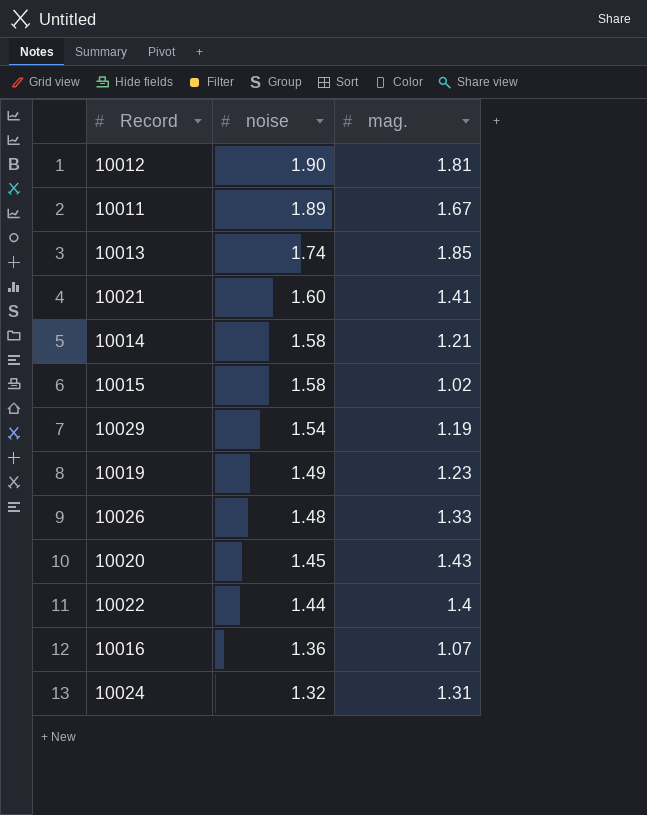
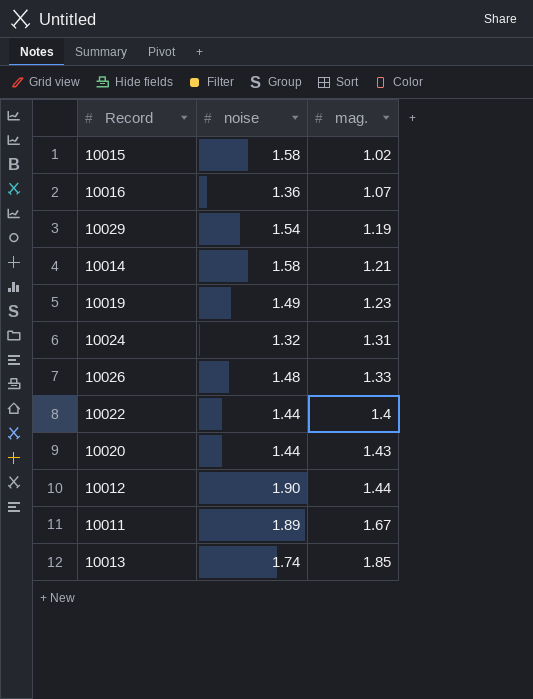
row order: noise descending -> mag. ascending
row 10021: 1.60 | 1.41 -> none
10020 | noise: 1.45 -> 1.44
10012 | mag.: 1.81 -> 1.44

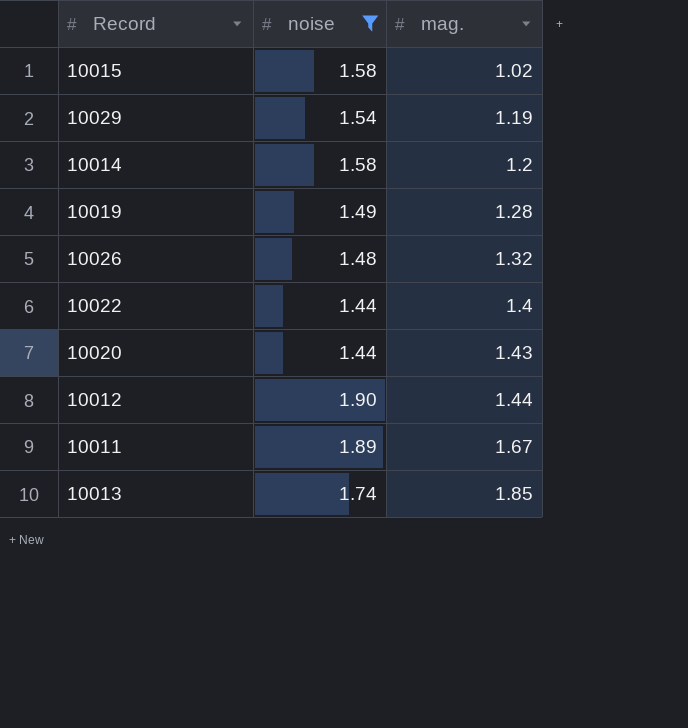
filter: none -> noise >= 1.44
10014 | mag.: 1.21 -> 1.2
10019 | mag.: 1.23 -> 1.28
10026 | mag.: 1.33 -> 1.32

